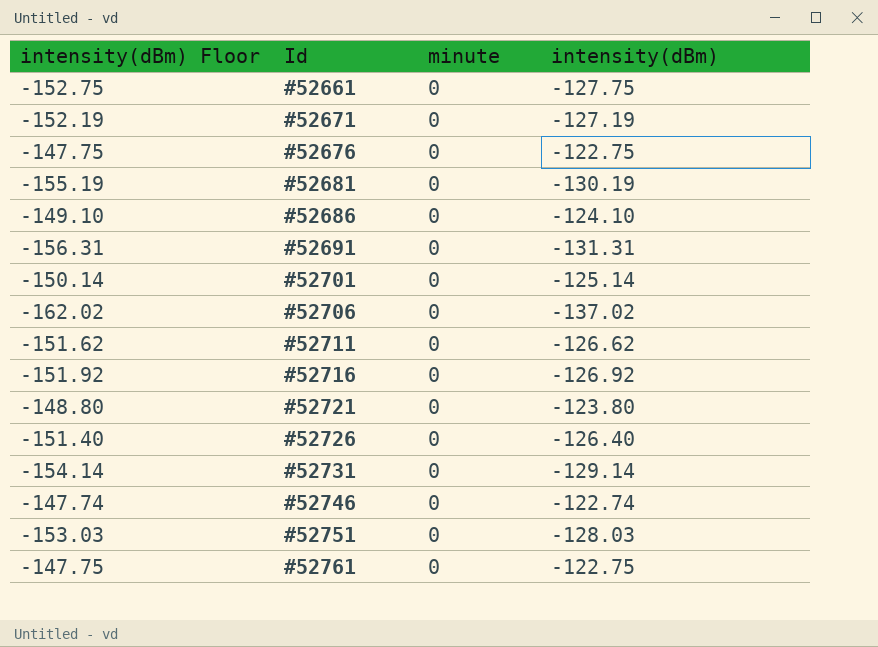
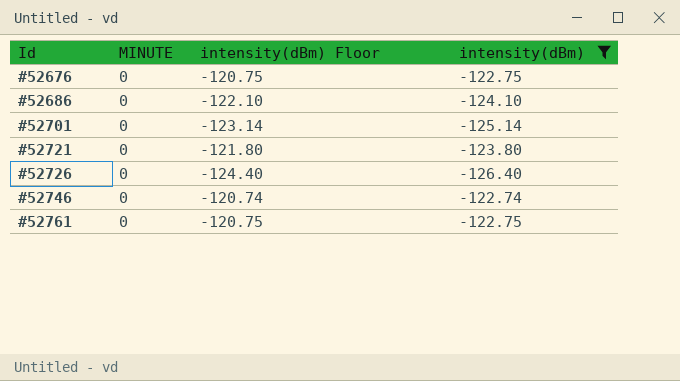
filter: none -> intensity(dBm) >= -126.40
column name: minute -> MINUTE
column intensity(dBm) Floor | formula: [intensity(dBm)] - 25 -> [intensity(dBm)] + 2
column intensity(dBm) Floor | position: 1 -> 3

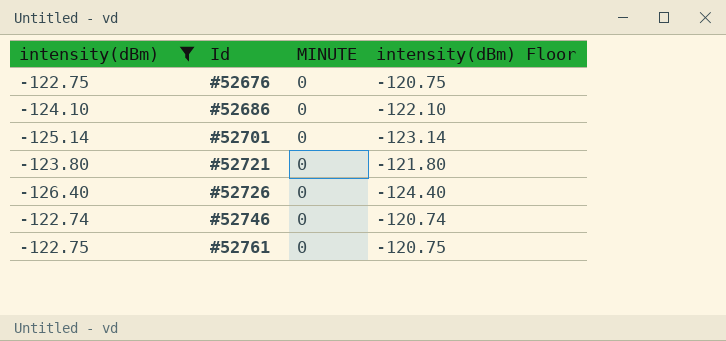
column intensity(dBm) | position: 4 -> 1

